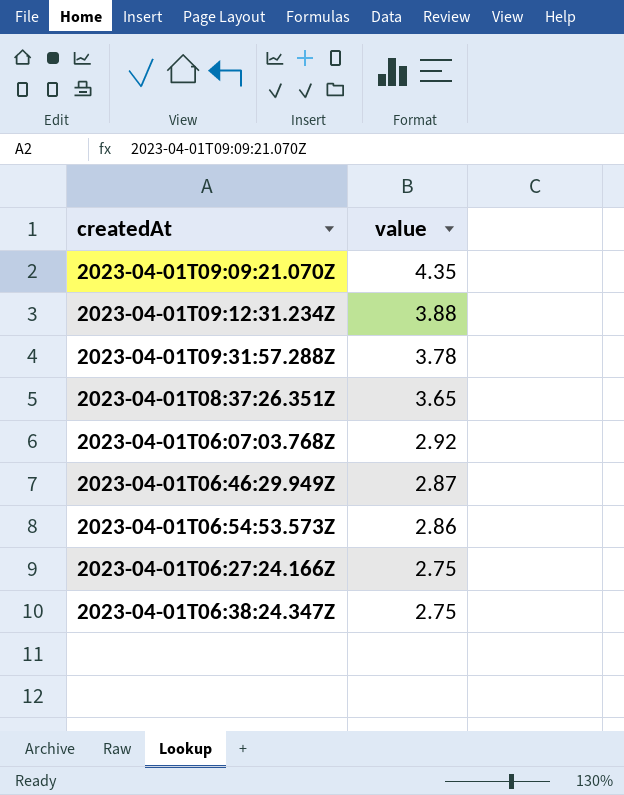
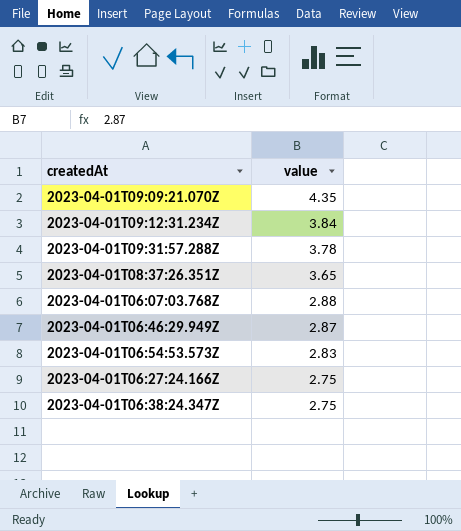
2023-04-01T09:12:31.234Z | value: 3.88 -> 3.84
2023-04-01T06:07:03.768Z | value: 2.92 -> 2.88
2023-04-01T06:54:53.573Z | value: 2.86 -> 2.83

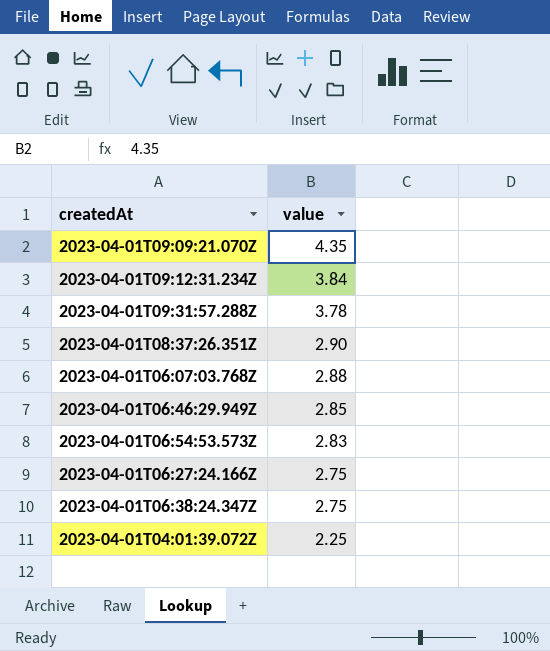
2023-04-01T08:37:26.351Z | value: 3.65 -> 2.90
2023-04-01T06:46:29.949Z | value: 2.87 -> 2.85
row 2023-04-01T04:01:39.072Z: none -> 2.25

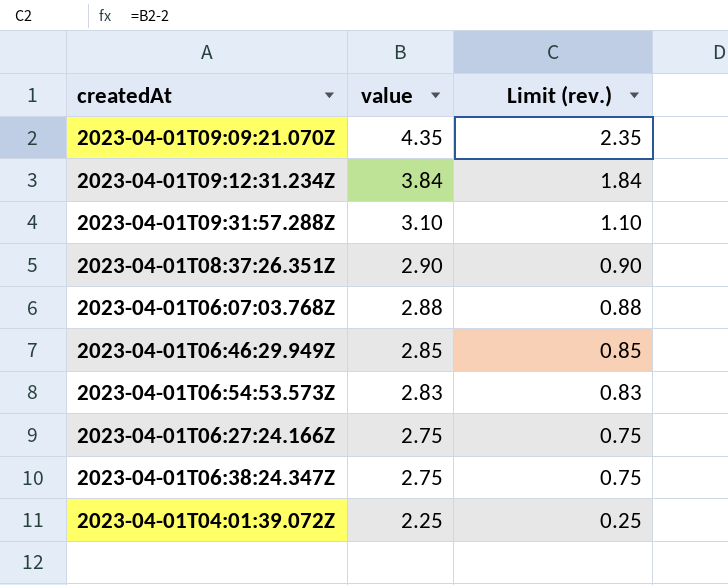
column Limit (rev.) | formula: none -> [value] - 2
2023-04-01T09:31:57.288Z | value: 3.78 -> 3.10

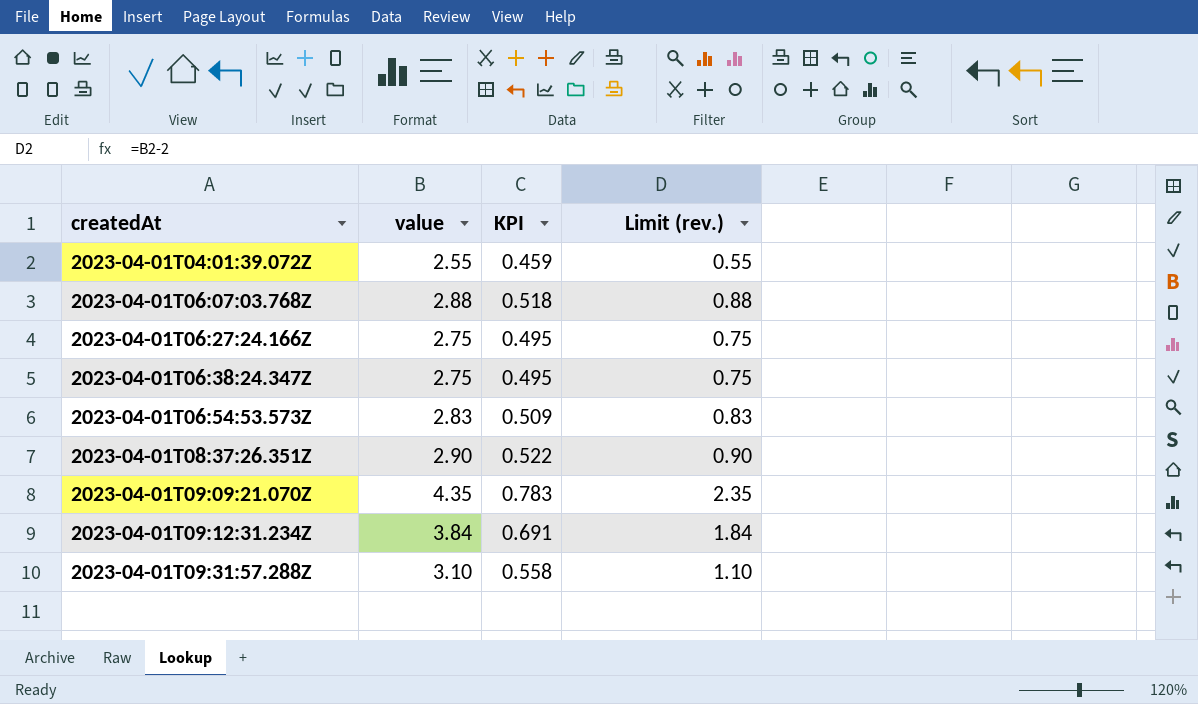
row order: value descending -> createdAt ascending
column KPI | formula: none -> [value] * 0.18
row 2023-04-01T06:46:29.949Z: 2.85 | 0.85 -> none
2023-04-01T04:01:39.072Z | value: 2.25 -> 2.55
2023-04-01T04:01:39.072Z | Limit (rev.): 0.25 -> 0.55

